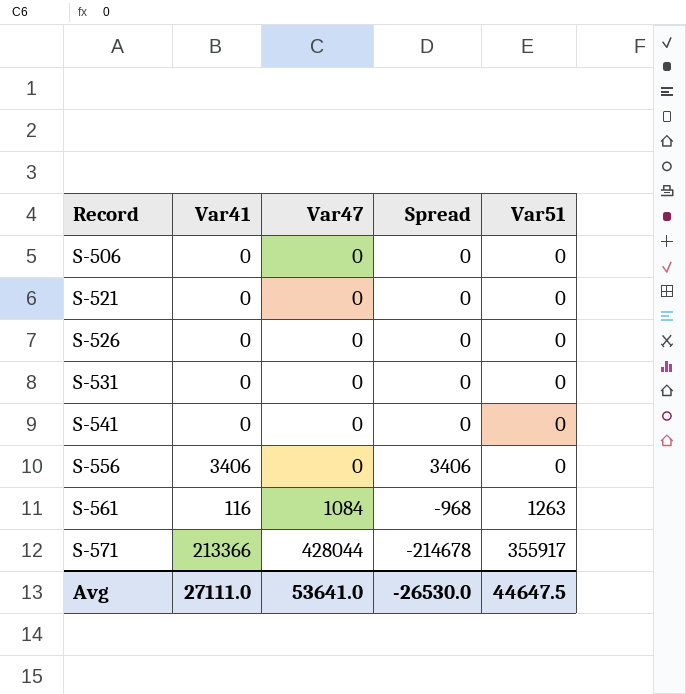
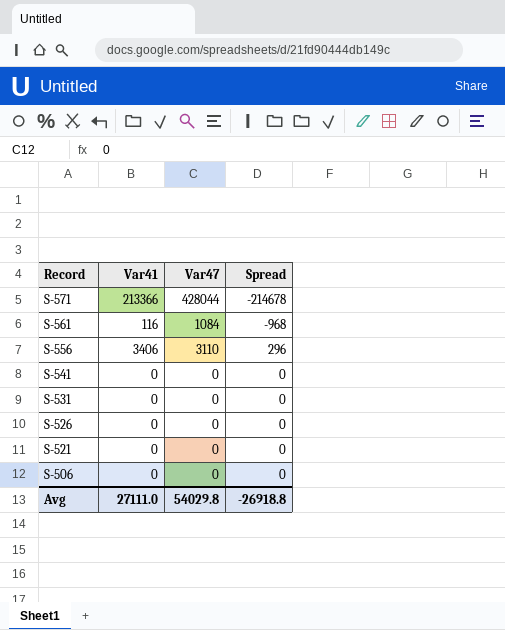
row order: Record ascending -> Record descending
column Var51 | position: 5 -> none
S-556 | Var47: 0 -> 3110
S-556 | Spread: 3406 -> 296
Avg | Var47: 53641.0 -> 54029.8
Avg | Spread: -26530.0 -> -26918.8

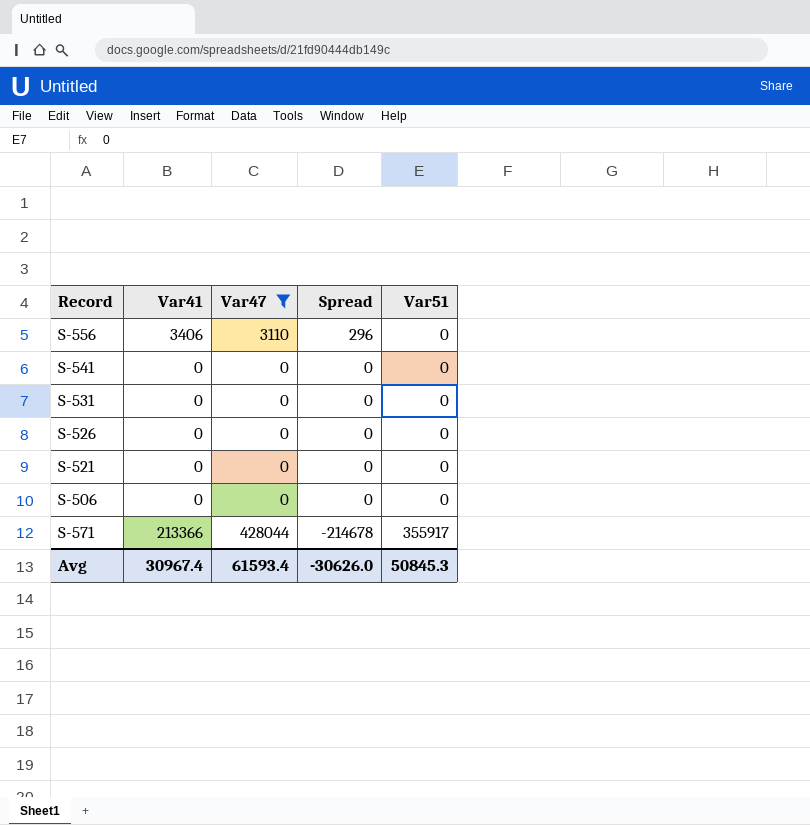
filter: none -> Var47 != 1084
row order: Record descending -> Spread descending
column Var51 | position: none -> 5
Avg | Var41: 27111.0 -> 30967.4
Avg | Var47: 54029.8 -> 61593.4
Avg | Spread: -26918.8 -> -30626.0

